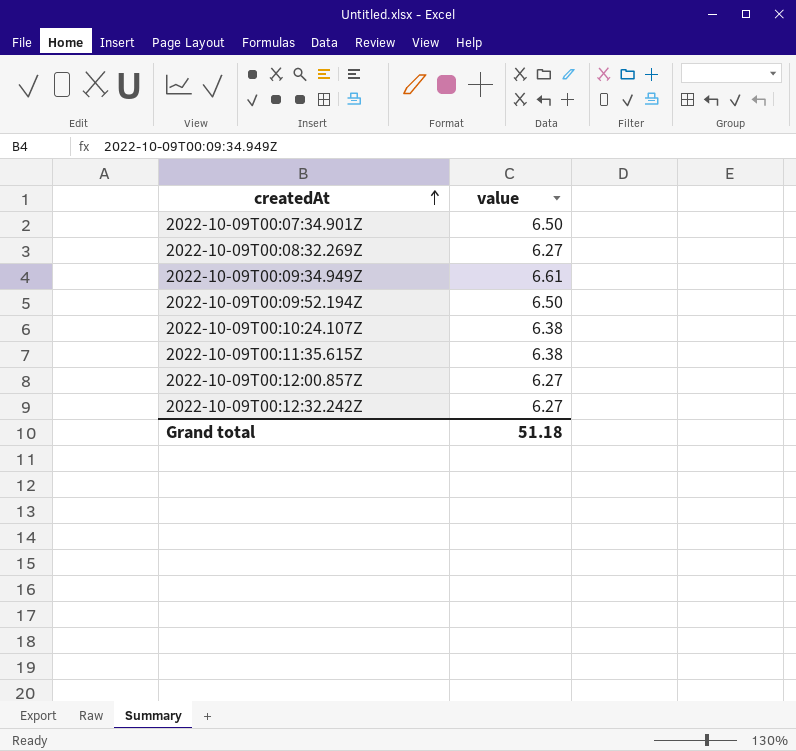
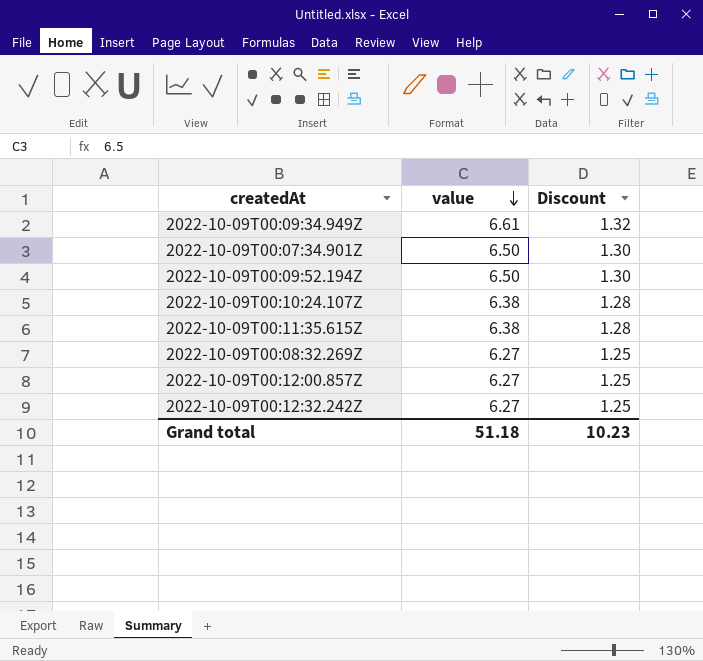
row order: createdAt ascending -> value descending
column Discount | formula: none -> [value] * 0.2

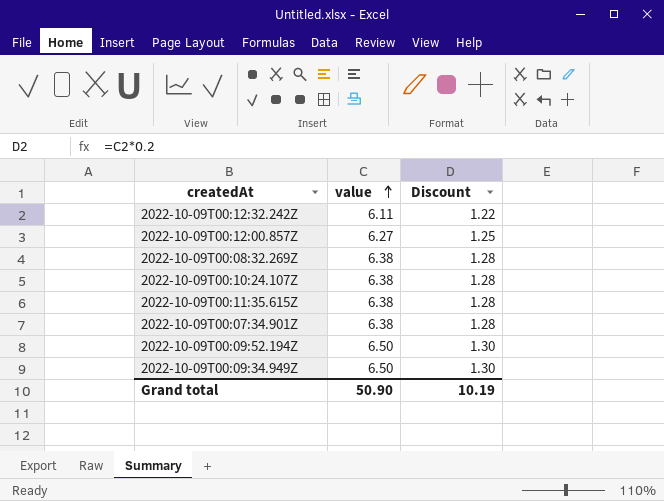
row order: value descending -> value ascending
2022-10-09T00:12:32.242Z | value: 6.27 -> 6.11
2022-10-09T00:12:32.242Z | Discount: 1.25 -> 1.22
2022-10-09T00:08:32.269Z | value: 6.27 -> 6.38
2022-10-09T00:08:32.269Z | Discount: 1.25 -> 1.28
2022-10-09T00:07:34.901Z | value: 6.50 -> 6.38
2022-10-09T00:07:34.901Z | Discount: 1.30 -> 1.28
2022-10-09T00:09:34.949Z | value: 6.61 -> 6.50
2022-10-09T00:09:34.949Z | Discount: 1.32 -> 1.30
Grand total | value: 51.18 -> 50.90
Grand total | Discount: 10.23 -> 10.19

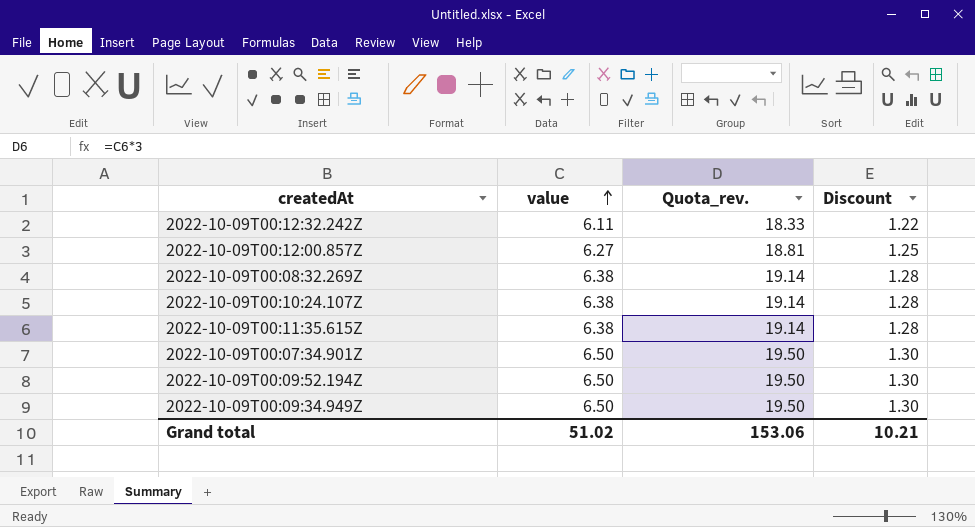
column Quota_rev. | formula: none -> [value] * 3
2022-10-09T00:07:34.901Z | value: 6.38 -> 6.50
2022-10-09T00:07:34.901Z | Discount: 1.28 -> 1.30
Grand total | value: 50.90 -> 51.02
Grand total | Discount: 10.19 -> 10.21

